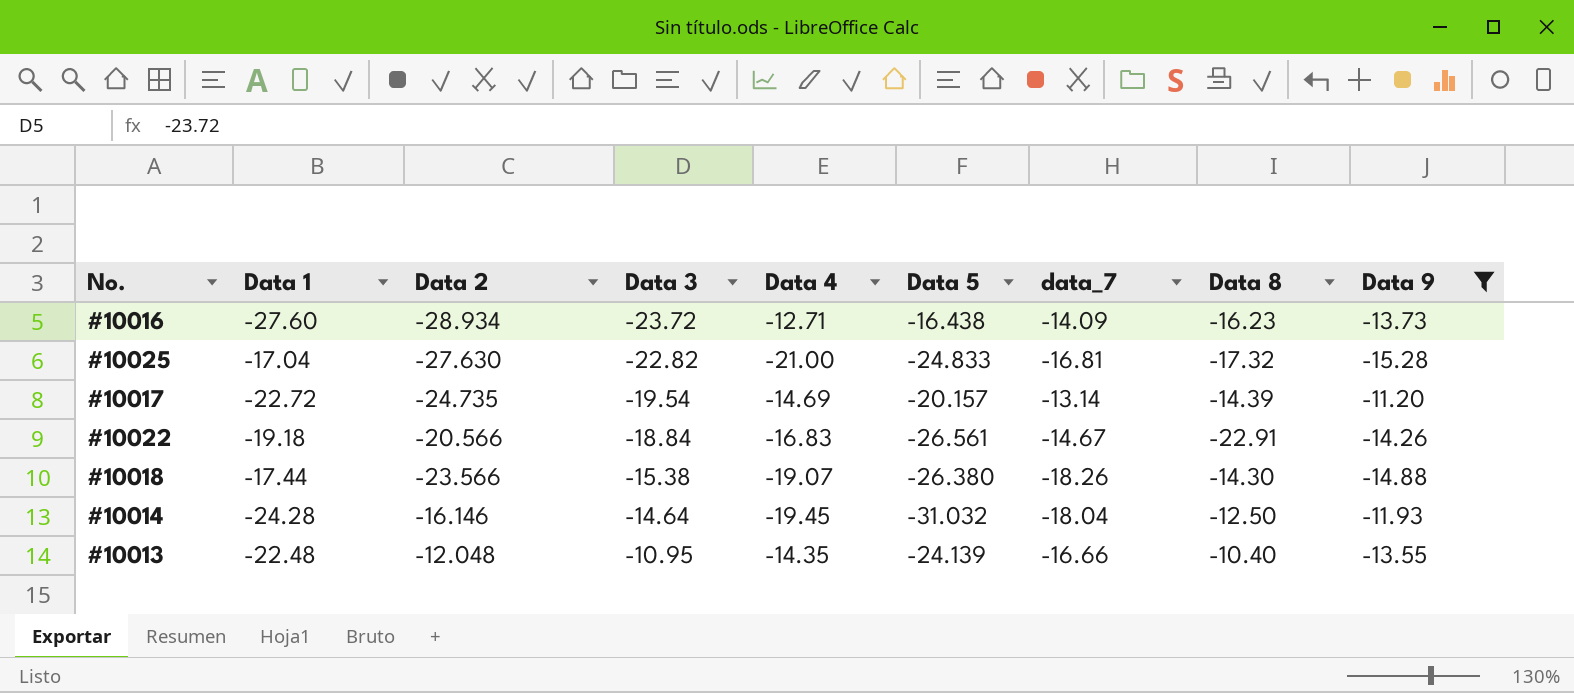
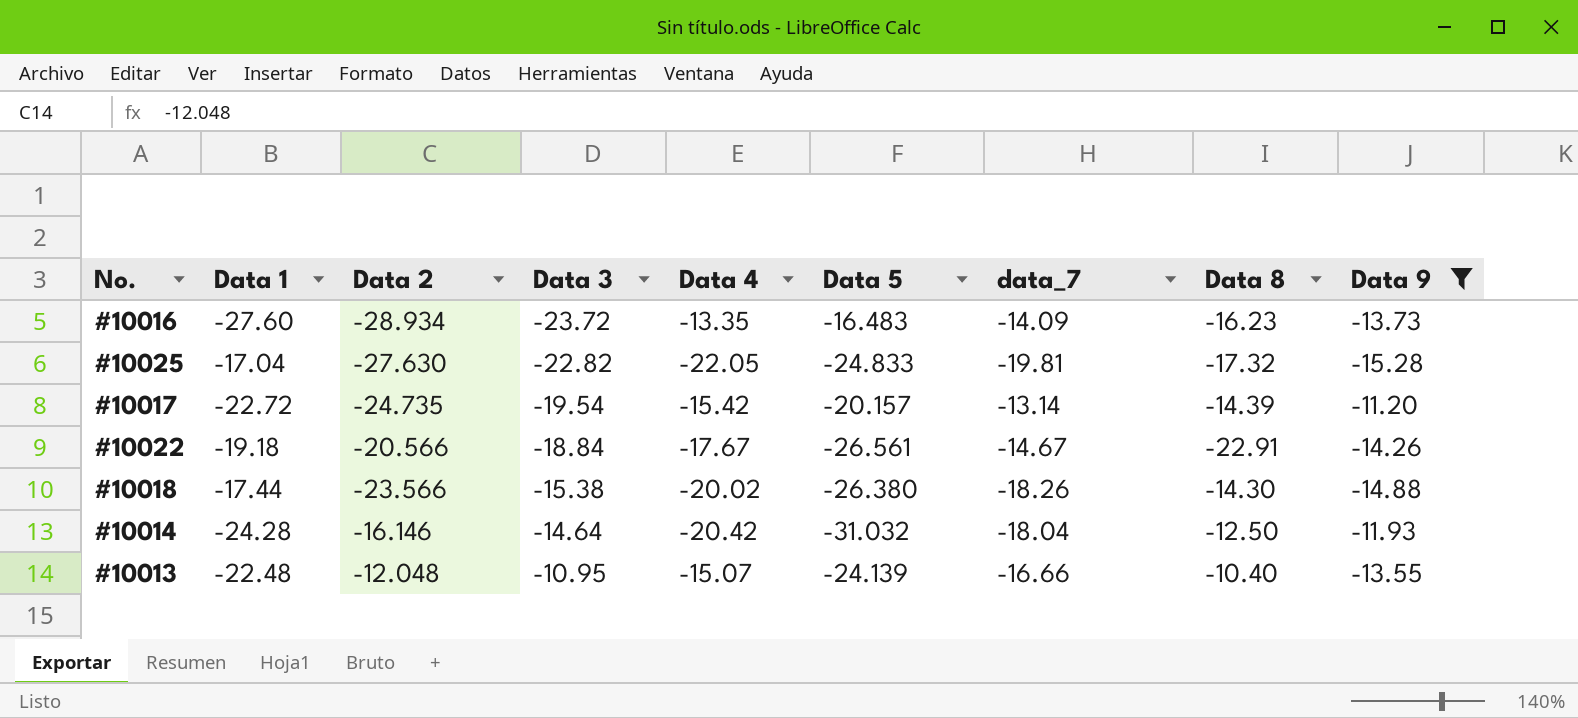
#10016 | Data 4: -12.71 -> -13.35
#10016 | Data 5: -16.438 -> -16.483
#10025 | Data 4: -21.00 -> -22.05
#10025 | data_7: -16.81 -> -19.81
#10017 | Data 4: -14.69 -> -15.42
#10022 | Data 4: -16.83 -> -17.67
#10018 | Data 4: -19.07 -> -20.02
#10014 | Data 4: -19.45 -> -20.42
#10013 | Data 4: -14.35 -> -15.07

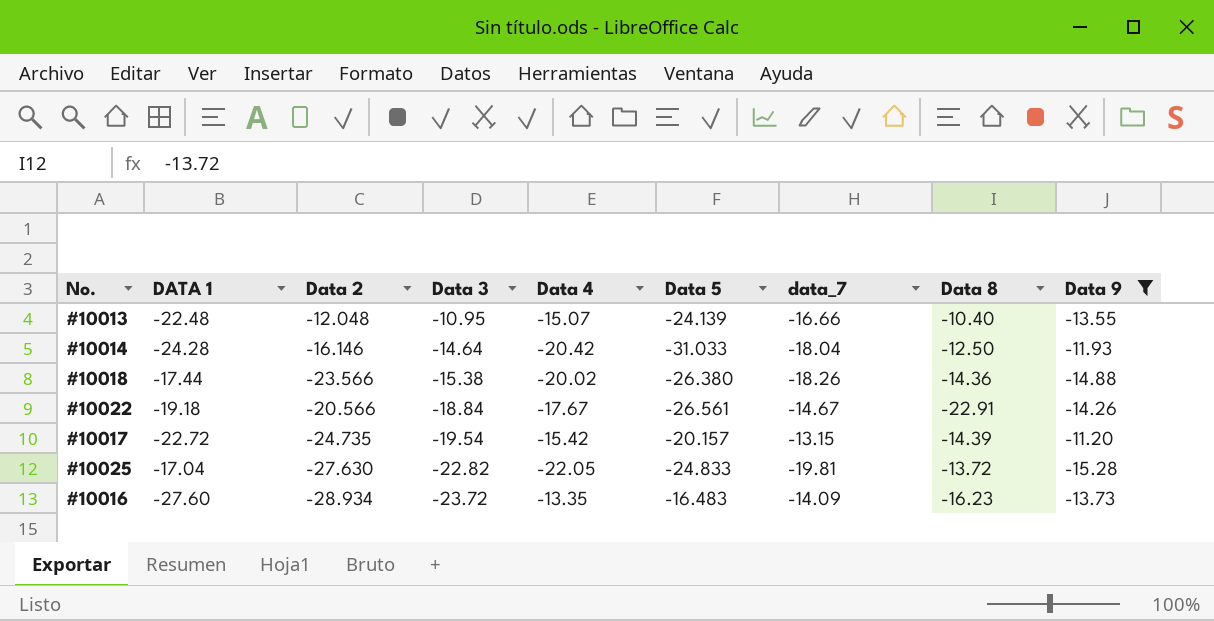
row order: Data 3 ascending -> Data 3 descending
column name: Data 1 -> DATA 1
#10014 | Data 5: -31.032 -> -31.033
#10018 | Data 8: -14.30 -> -14.36
#10017 | data_7: -13.14 -> -13.15
#10025 | Data 8: -17.32 -> -13.72

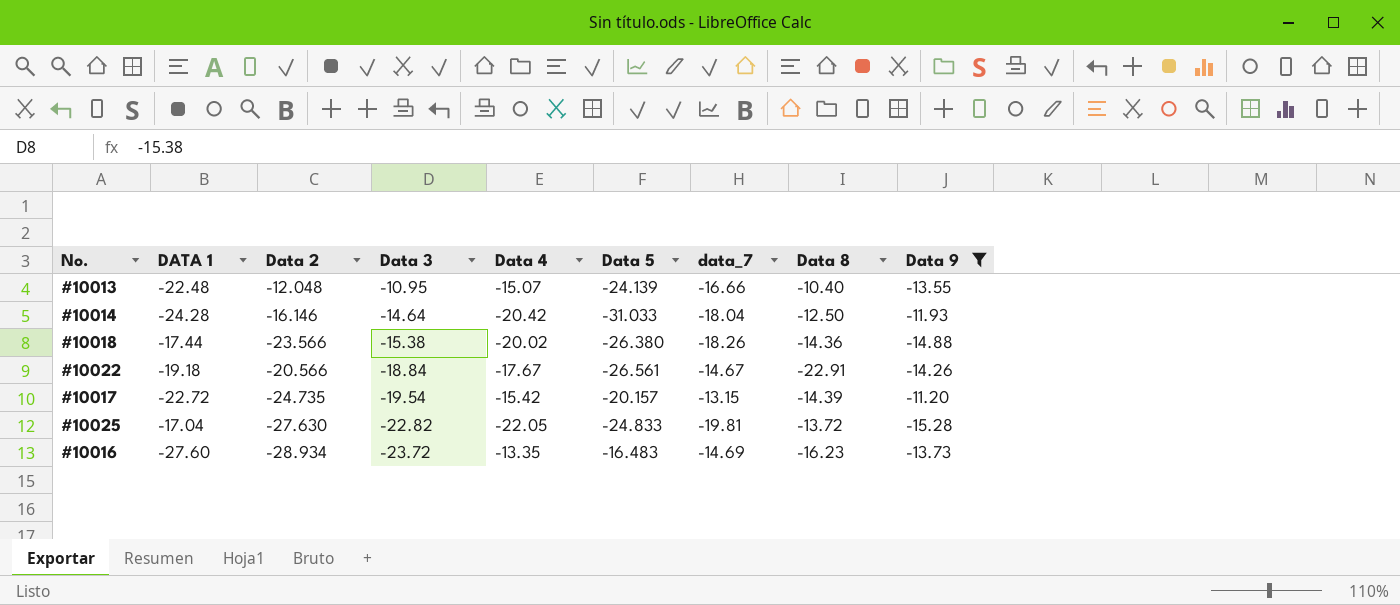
#10016 | data_7: -14.09 -> -14.69

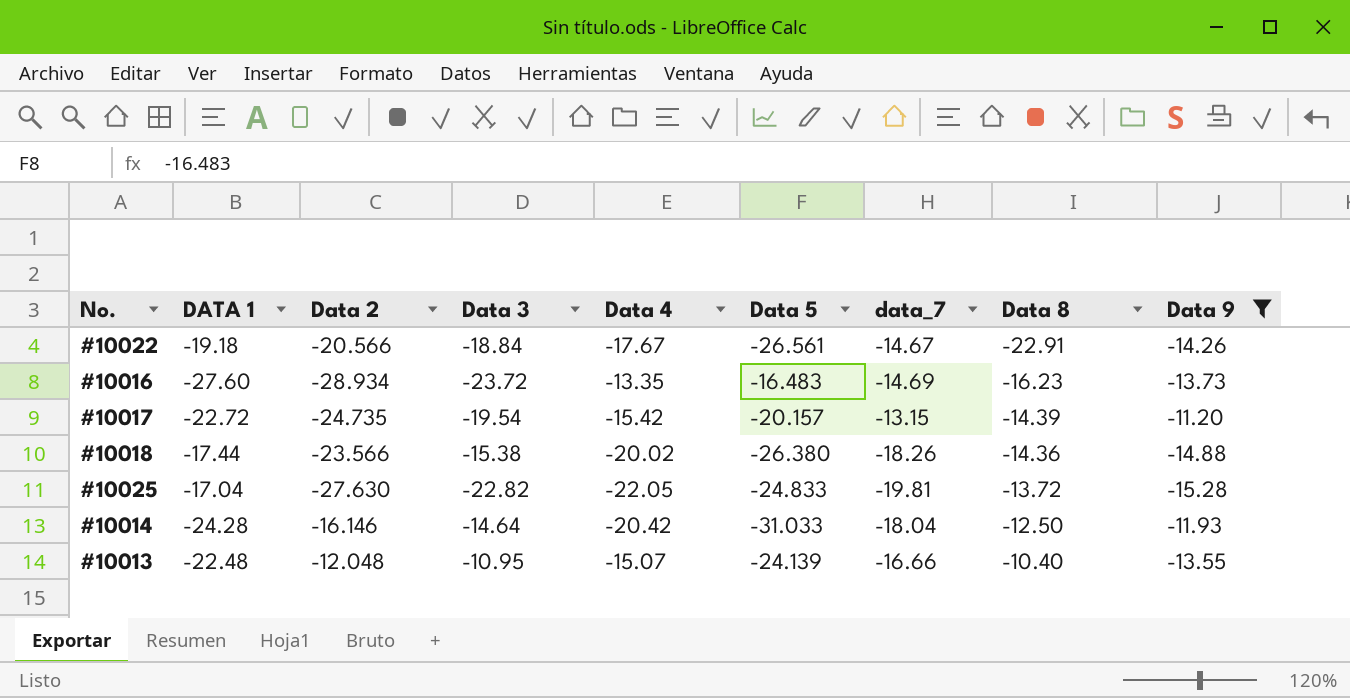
row order: Data 3 descending -> Data 8 ascending

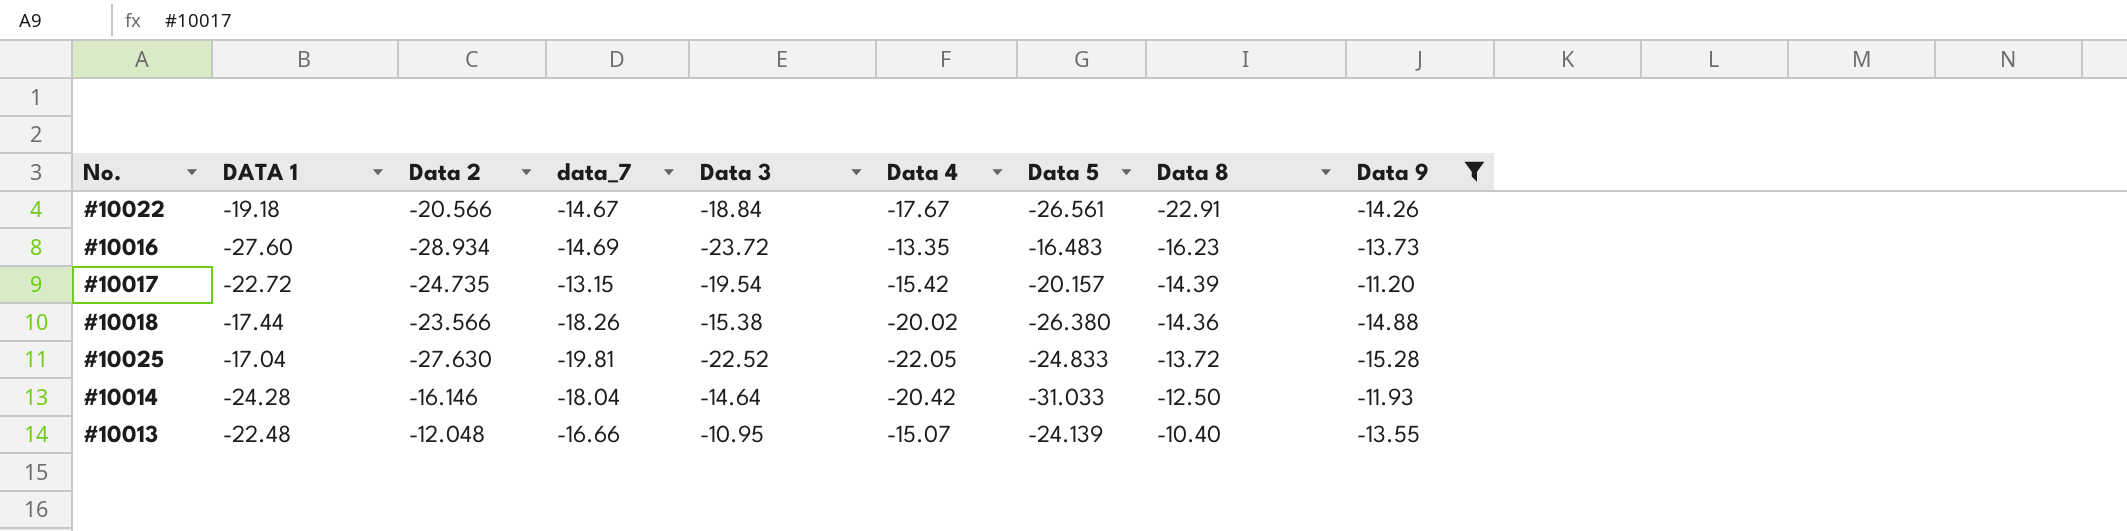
column data_7 | position: 7 -> 4
#10025 | Data 3: -22.82 -> -22.52

